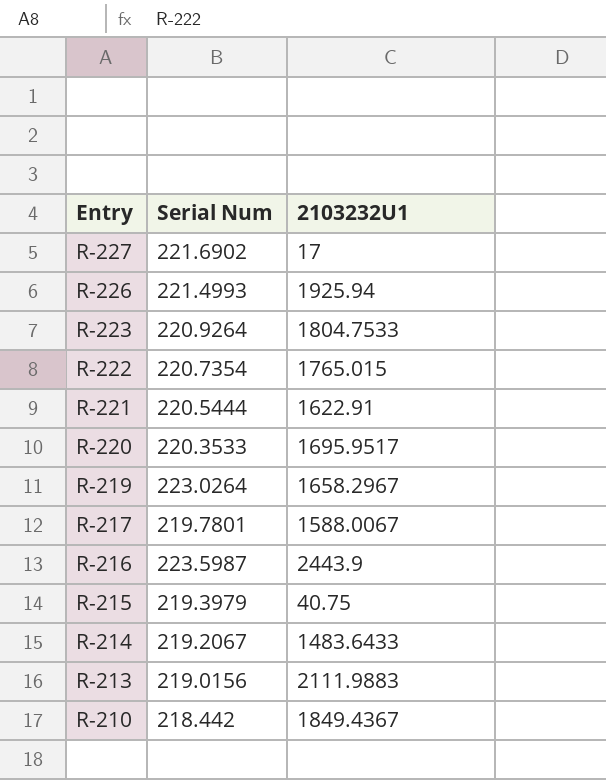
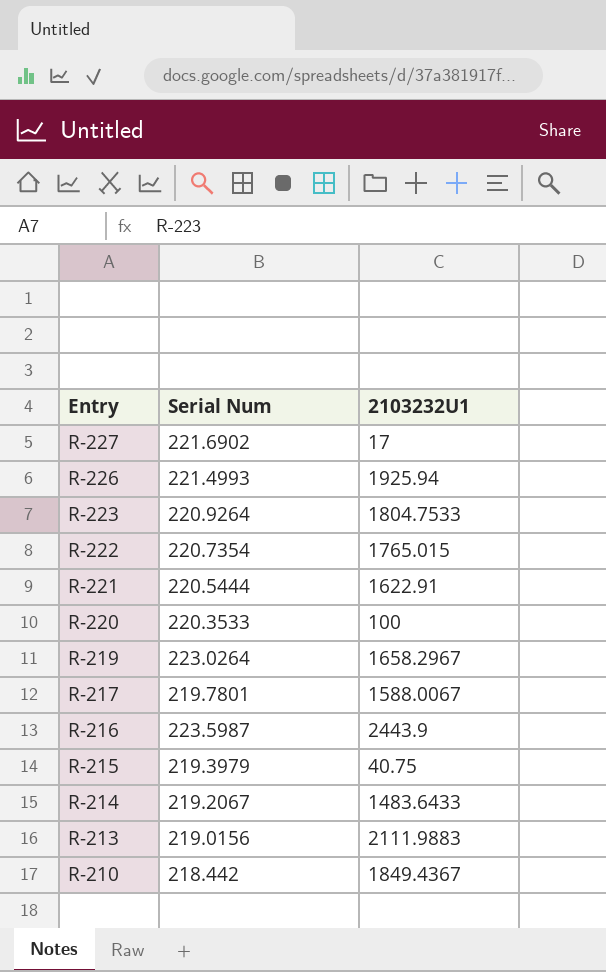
R-220 | 2103232U1: 1695.9517 -> 100

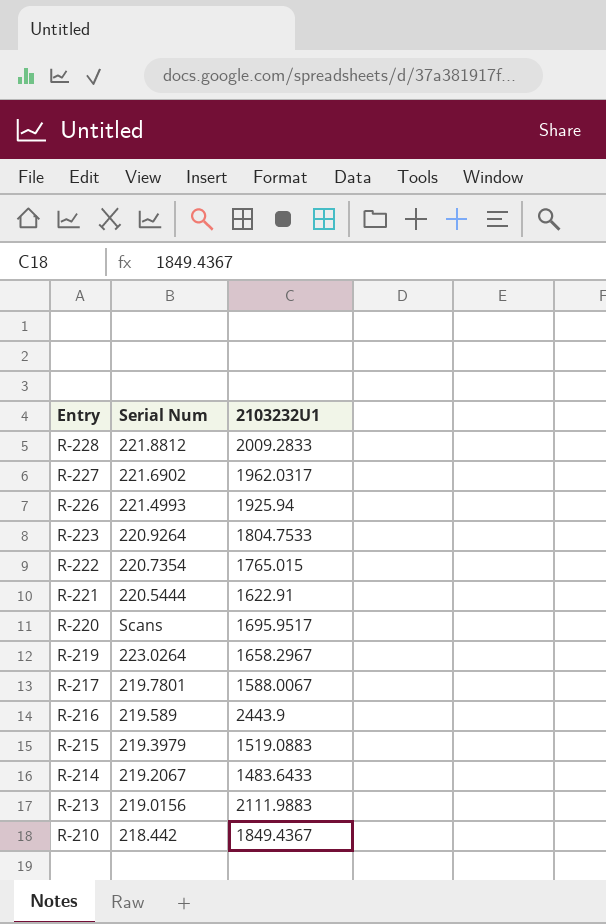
row R-228: none -> 221.8812 | 2009.2833
R-227 | 2103232U1: 17 -> 1962.0317
R-220 | Serial Num: 220.3533 -> Scans
R-220 | 2103232U1: 100 -> 1695.9517
R-216 | Serial Num: 223.5987 -> 219.589
R-215 | 2103232U1: 40.75 -> 1519.0883

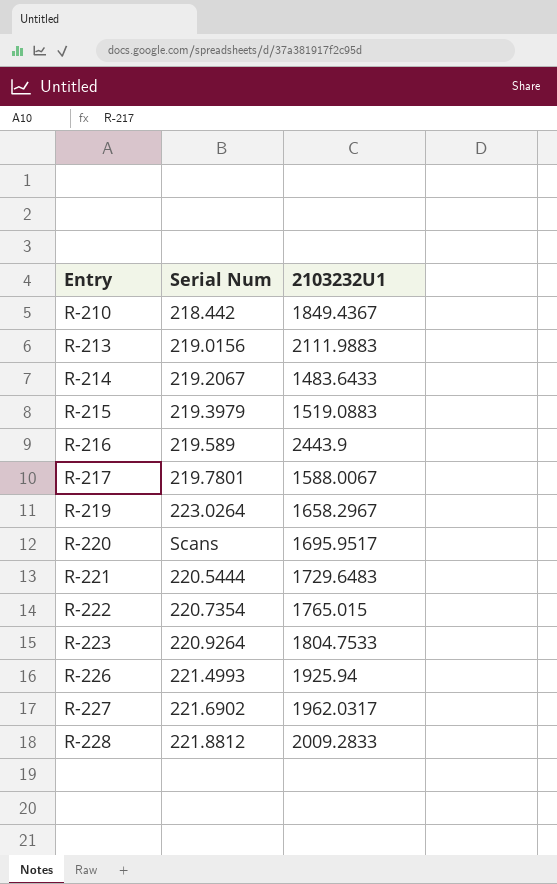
row order: Entry descending -> Entry ascending
R-221 | 2103232U1: 1622.91 -> 1729.6483

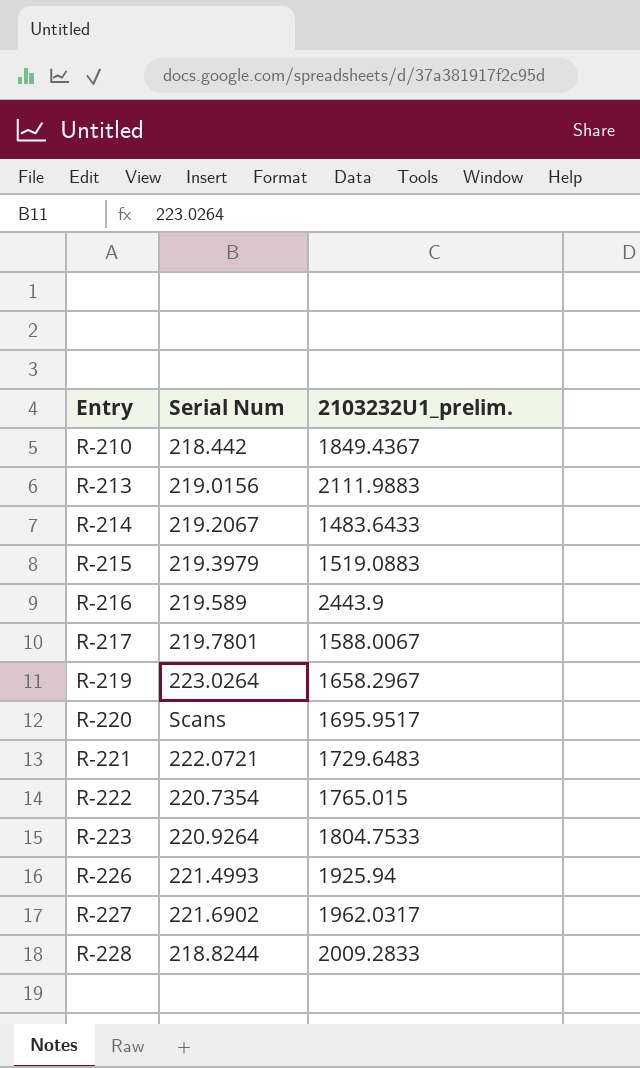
column name: 2103232U1 -> 2103232U1_prelim.
R-221 | Serial Num: 220.5444 -> 222.0721
R-228 | Serial Num: 221.8812 -> 218.8244

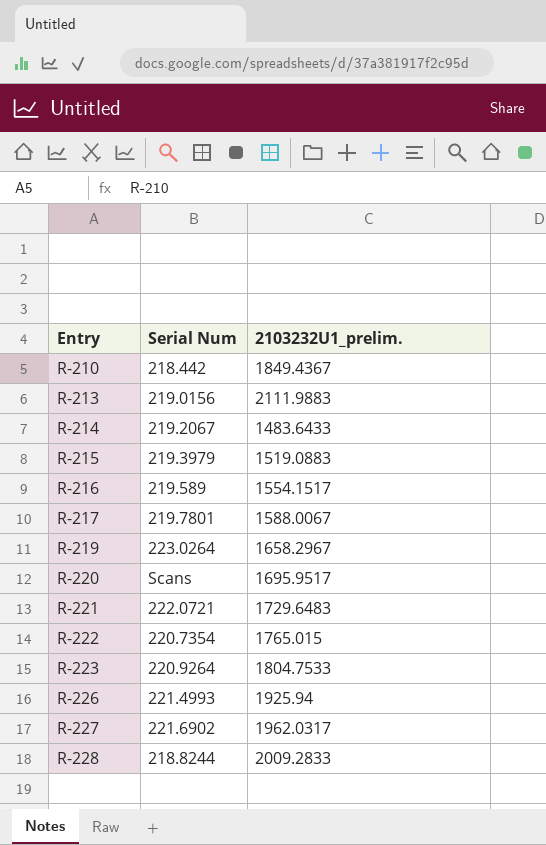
R-216 | 2103232U1_prelim.: 2443.9 -> 1554.1517

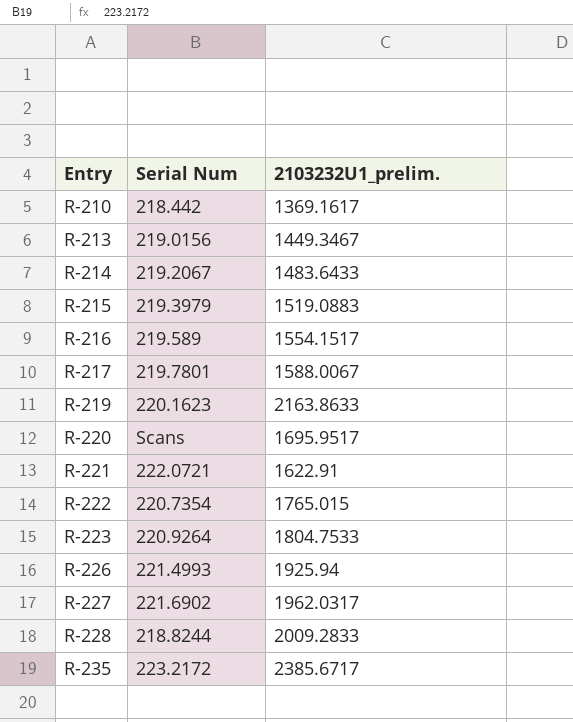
R-210 | 2103232U1_prelim.: 1849.4367 -> 1369.1617
R-213 | 2103232U1_prelim.: 2111.9883 -> 1449.3467
R-219 | Serial Num: 223.0264 -> 220.1623
R-219 | 2103232U1_prelim.: 1658.2967 -> 2163.8633
R-221 | 2103232U1_prelim.: 1729.6483 -> 1622.91
row R-235: none -> 223.2172 | 2385.6717

